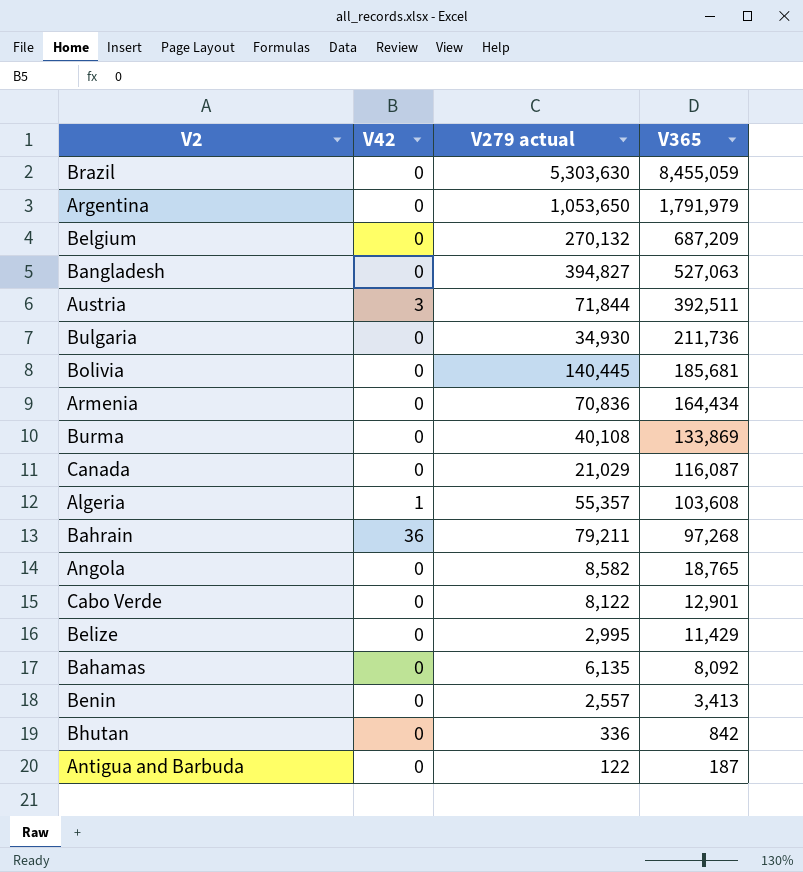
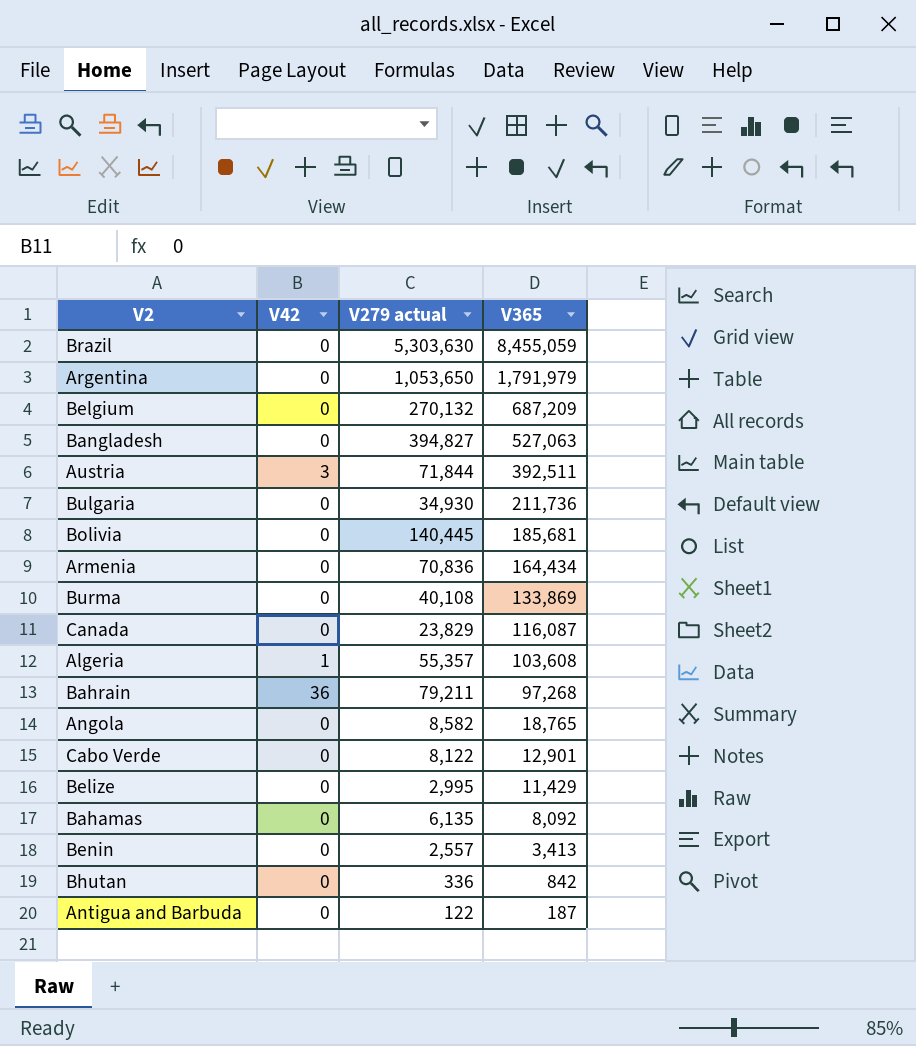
Canada | V279 actual: 21,029 -> 23,829

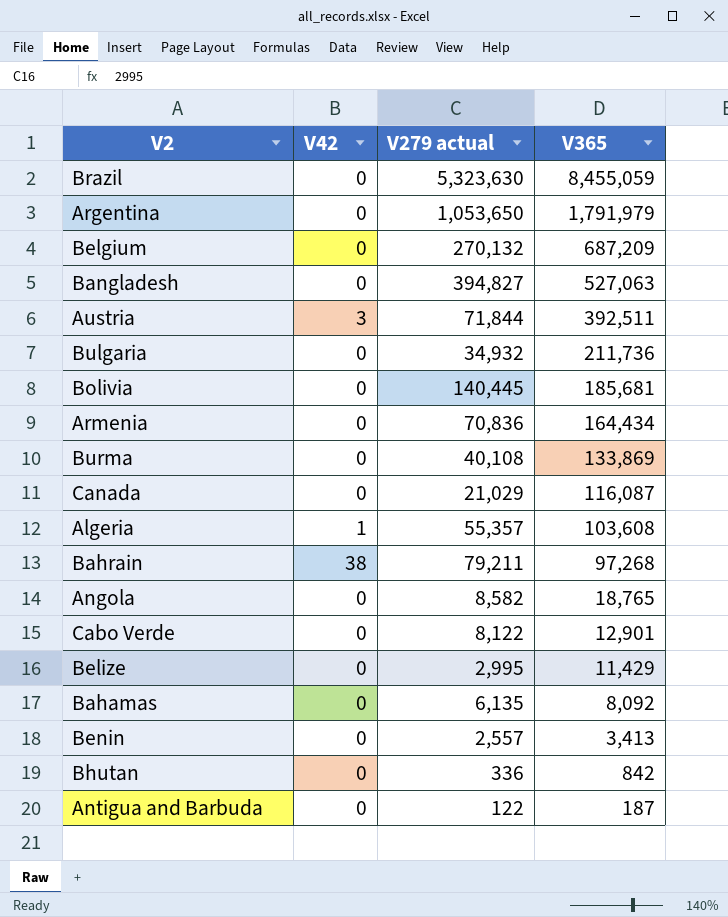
Brazil | V279 actual: 5,303,630 -> 5,323,630
Bulgaria | V279 actual: 34,930 -> 34,932
Canada | V279 actual: 23,829 -> 21,029
Bahrain | V42: 36 -> 38

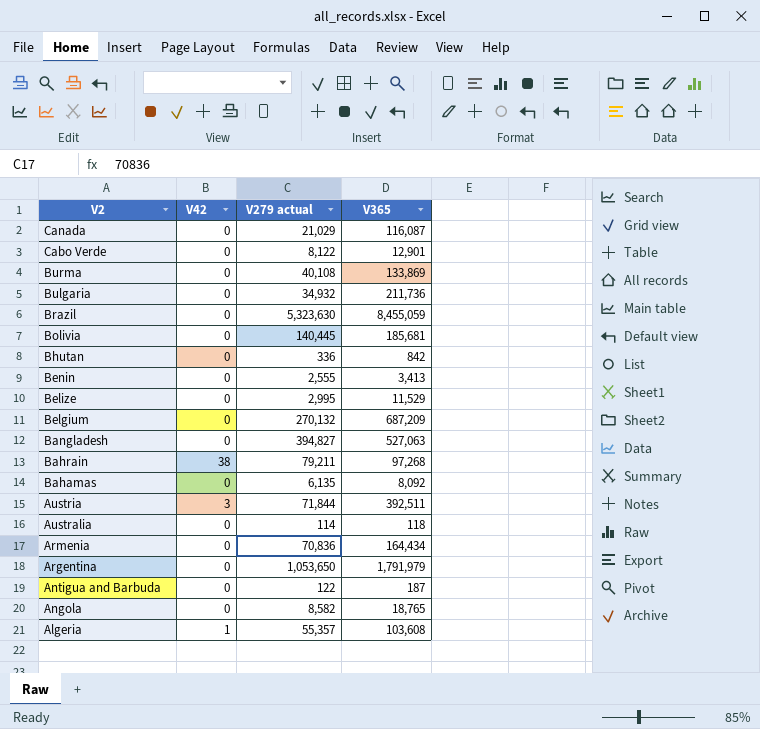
row order: V365 descending -> V2 descending
Benin | V279 actual: 2,557 -> 2,555
Belize | V365: 11,429 -> 11,529
row Australia: none -> 0 | 114 | 118

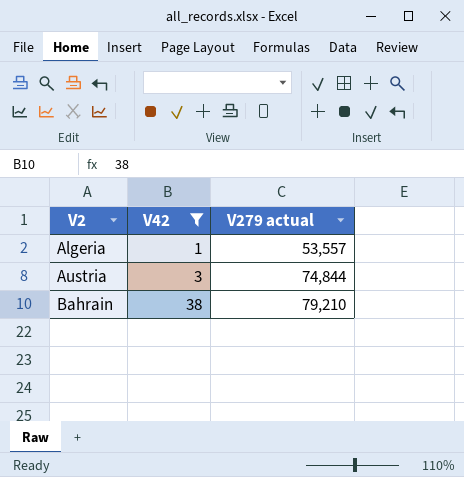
filter: none -> V42 != 0
row order: V2 descending -> V2 ascending
column V365 | position: 4 -> none
Algeria | V279 actual: 55,357 -> 53,557
Austria | V279 actual: 71,844 -> 74,844
Bahrain | V279 actual: 79,211 -> 79,210

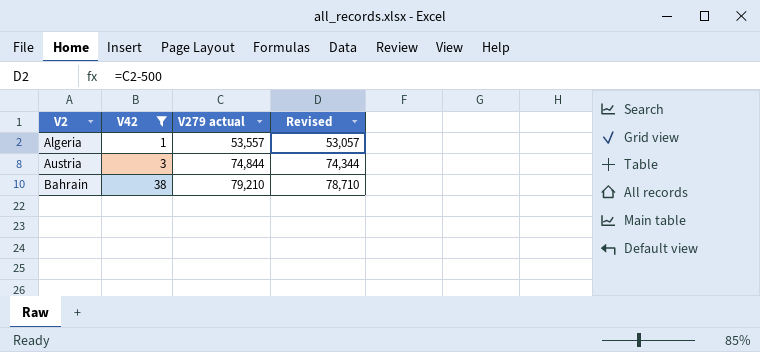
column Revised | formula: none -> [V279 actual] - 500

